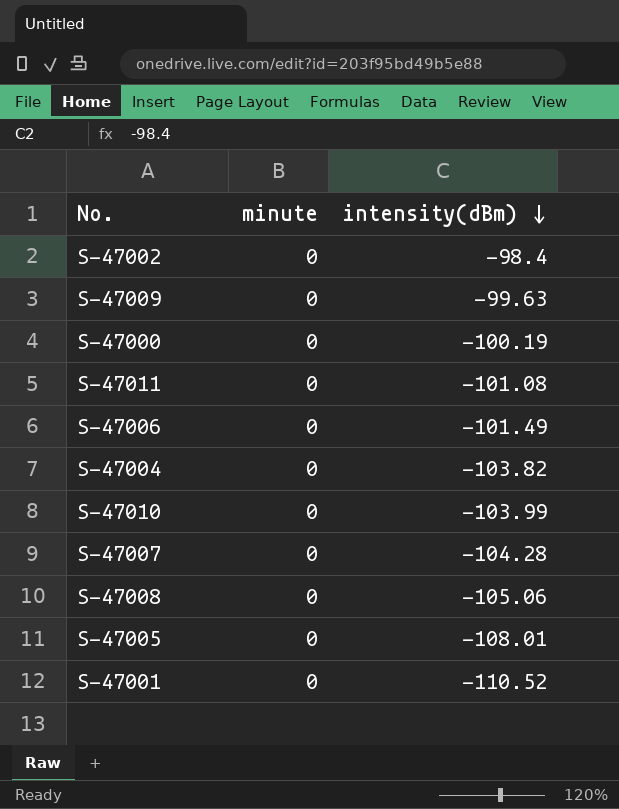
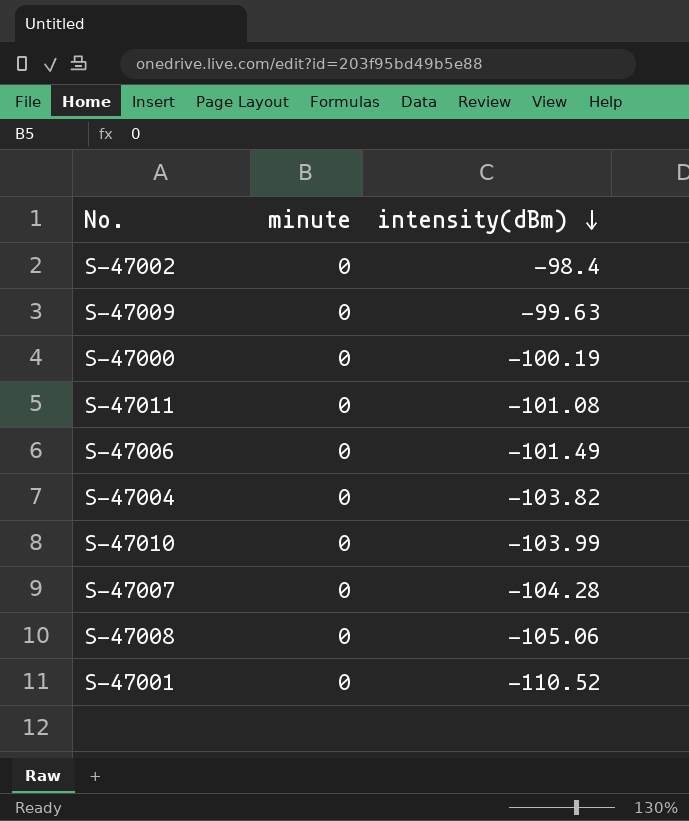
row S-47005: 0 | -108.01 -> none

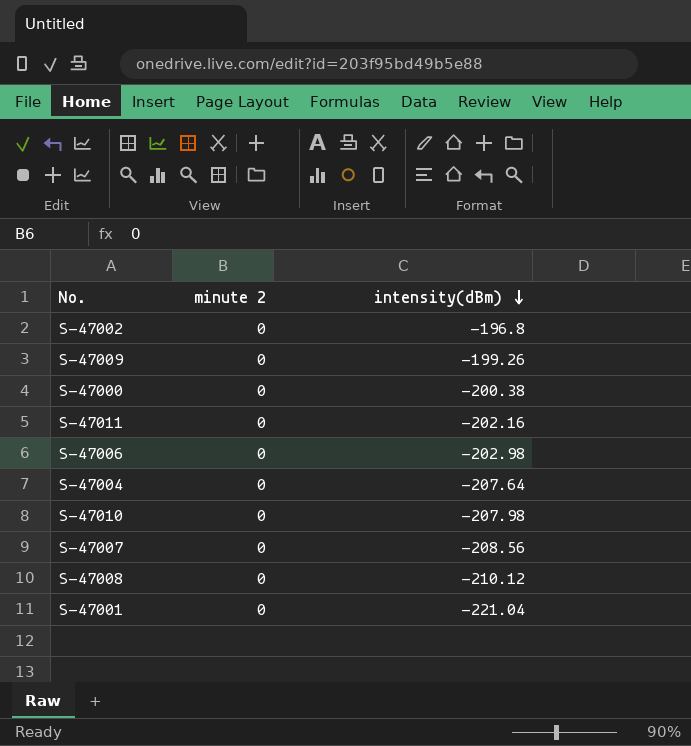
column name: minute -> minute 2
S-47002 | intensity(dBm): -98.4 -> -196.8
S-47009 | intensity(dBm): -99.63 -> -199.26
S-47000 | intensity(dBm): -100.19 -> -200.38
S-47011 | intensity(dBm): -101.08 -> -202.16
S-47006 | intensity(dBm): -101.49 -> -202.98
S-47004 | intensity(dBm): -103.82 -> -207.64
S-47010 | intensity(dBm): -103.99 -> -207.98
S-47007 | intensity(dBm): -104.28 -> -208.56
S-47008 | intensity(dBm): -105.06 -> -210.12
S-47001 | intensity(dBm): -110.52 -> -221.04

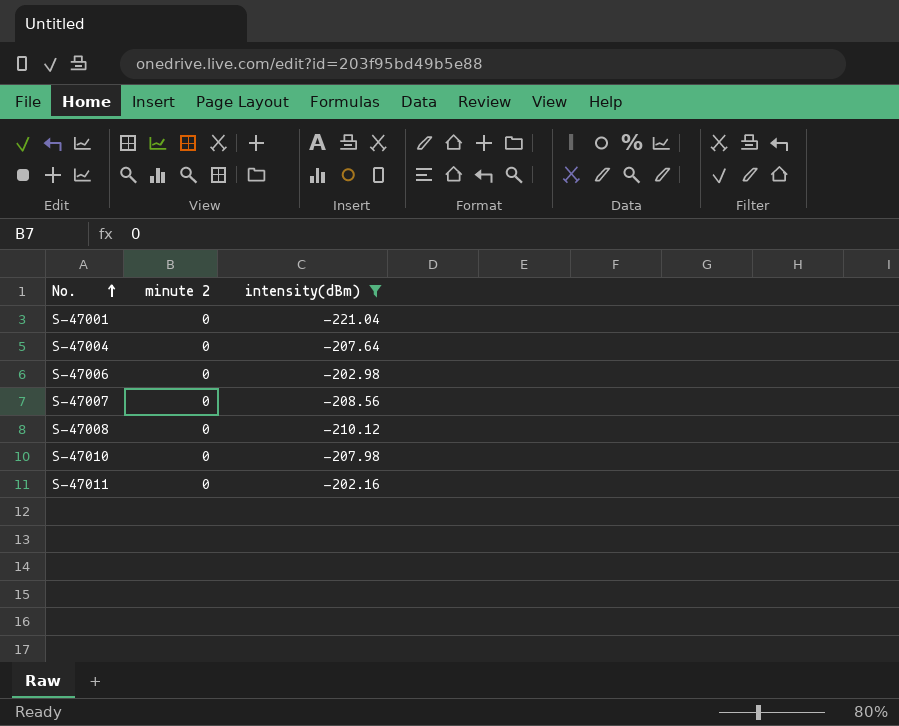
filter: none -> intensity(dBm) <= -202.16
row order: intensity(dBm) descending -> No. ascending

